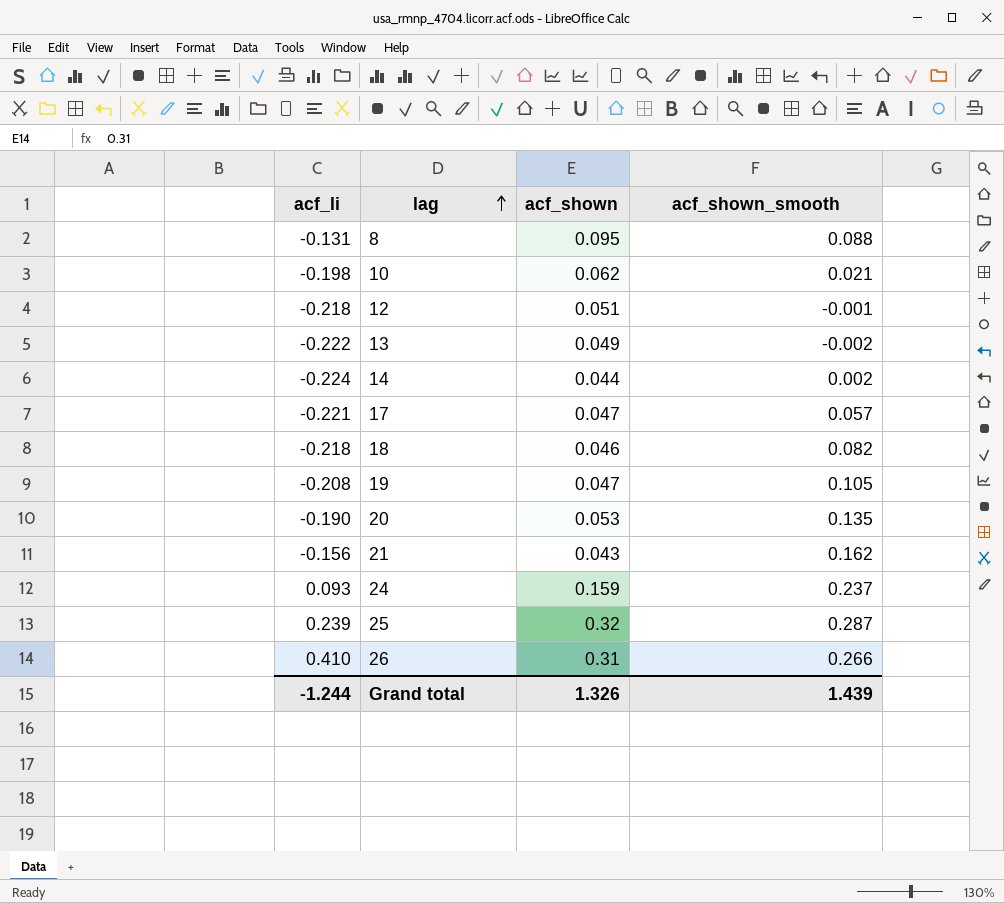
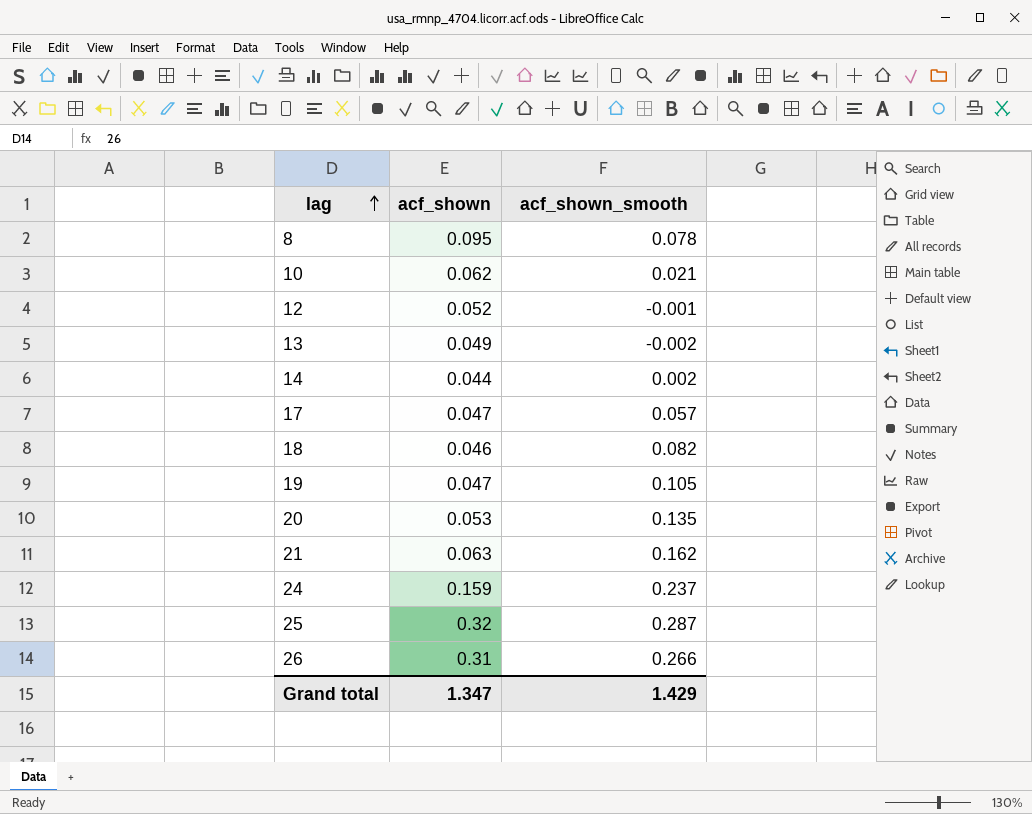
column acf_li | position: 1 -> none
8 | acf_shown_smooth: 0.088 -> 0.078
12 | acf_shown: 0.051 -> 0.052
21 | acf_shown: 0.043 -> 0.063
Grand total | acf_shown: 1.326 -> 1.347
Grand total | acf_shown_smooth: 1.439 -> 1.429

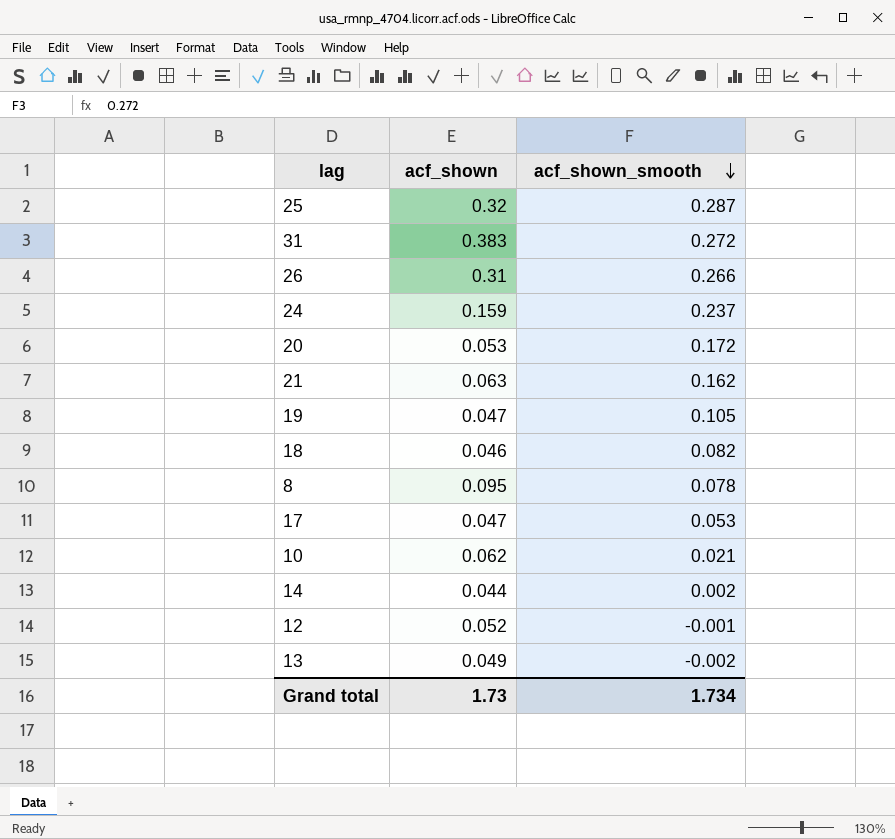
row order: lag ascending -> acf_shown_smooth descending
row 31: none -> 0.383 | 0.272
20 | acf_shown_smooth: 0.135 -> 0.172
17 | acf_shown_smooth: 0.057 -> 0.053
Grand total | acf_shown: 1.347 -> 1.73
Grand total | acf_shown_smooth: 1.429 -> 1.734

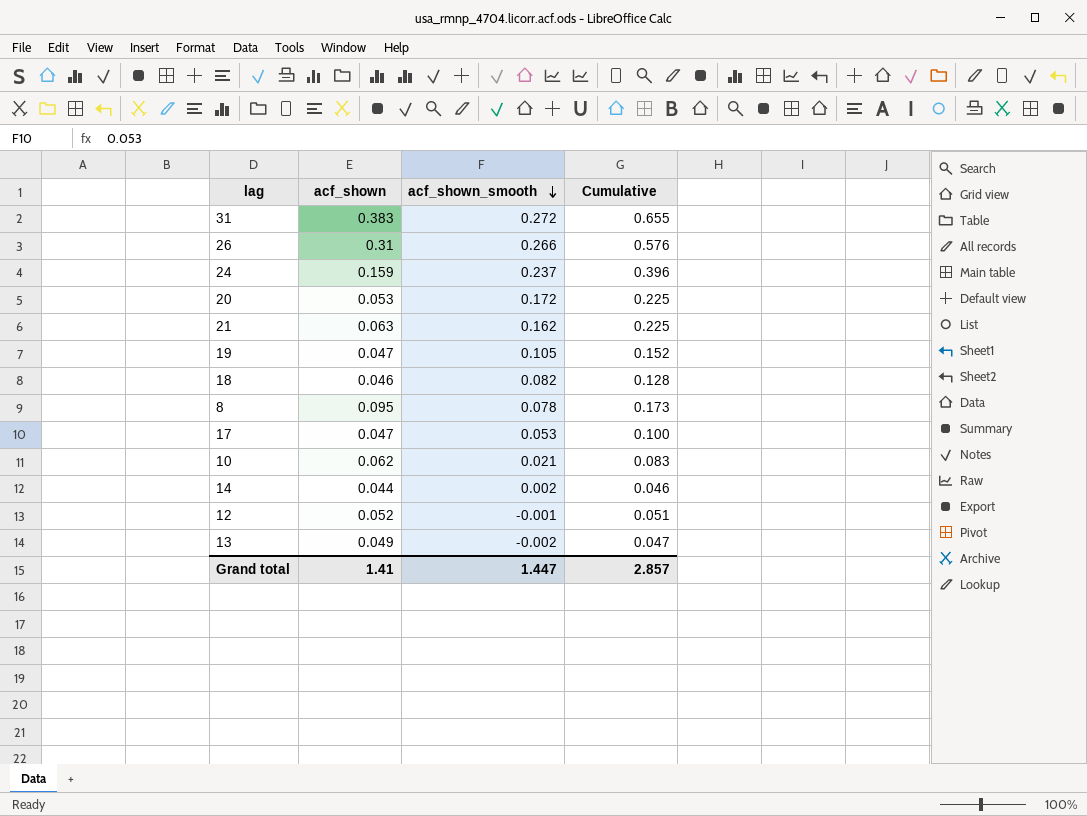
column Cumulative | formula: none -> [acf_shown] + [acf_shown_smooth]
row 25: 0.32 | 0.287 -> none
Grand total | acf_shown: 1.73 -> 1.41
Grand total | acf_shown_smooth: 1.734 -> 1.447

